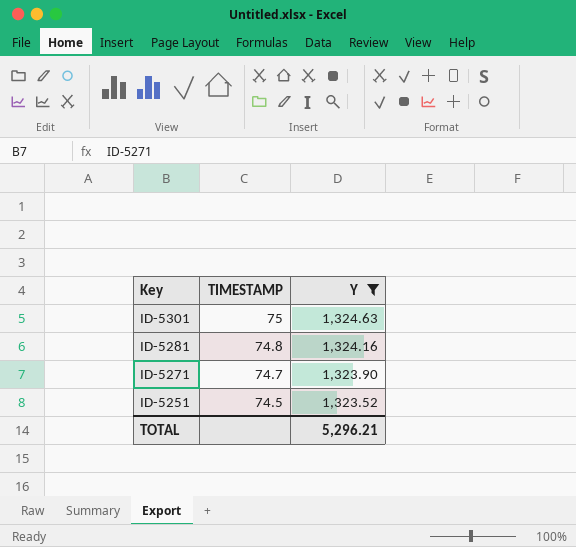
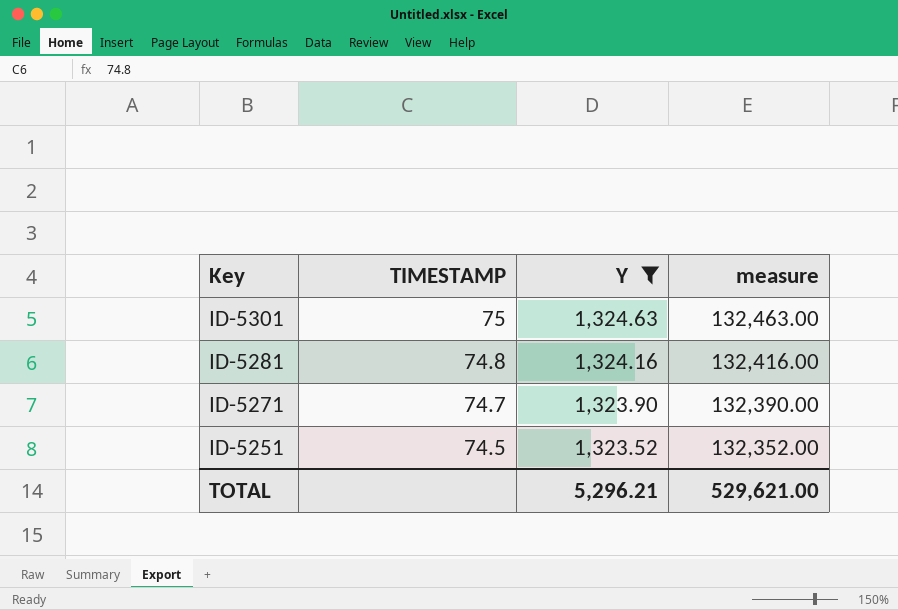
column measure | formula: none -> [Y] * 100

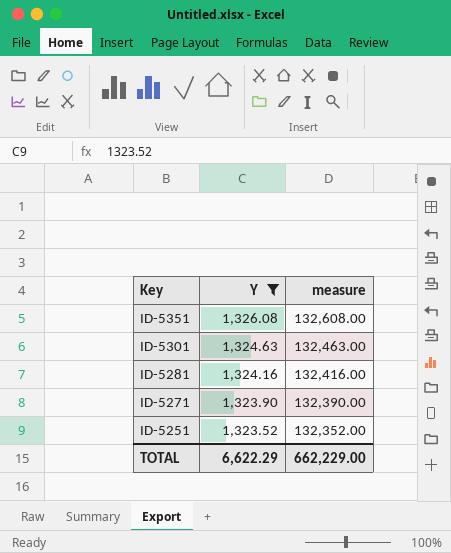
column TIMESTAMP | position: 2 -> none
row ID-5351: none -> 1,326.08 | 132,608.00
TOTAL | Y: 5,296.21 -> 6,622.29
TOTAL | measure: 529,621.00 -> 662,229.00

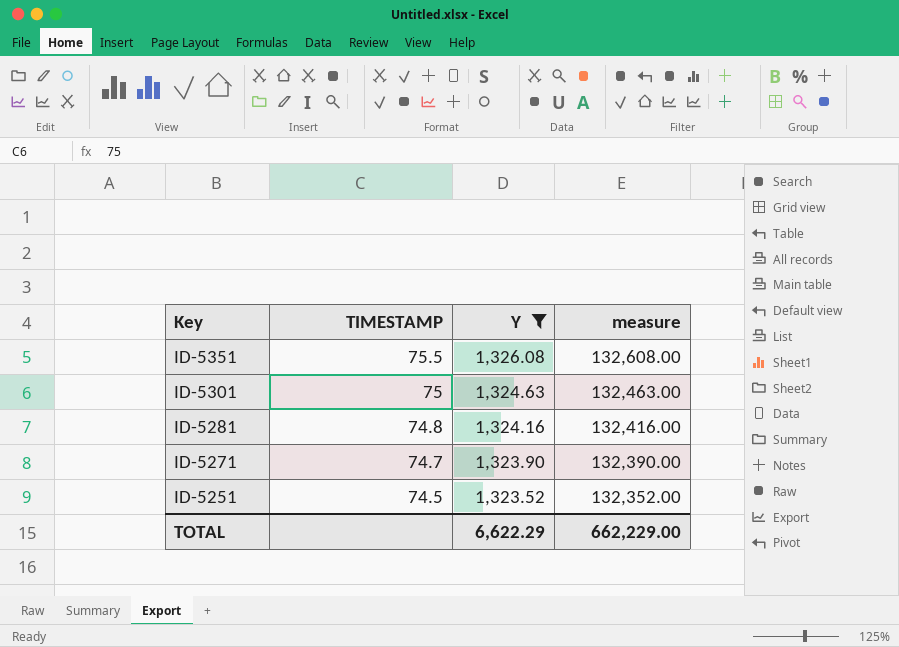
column TIMESTAMP | position: none -> 2

